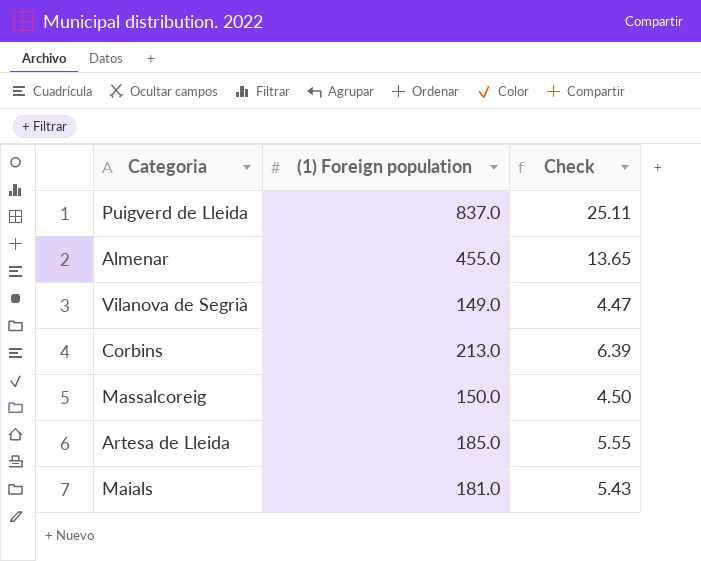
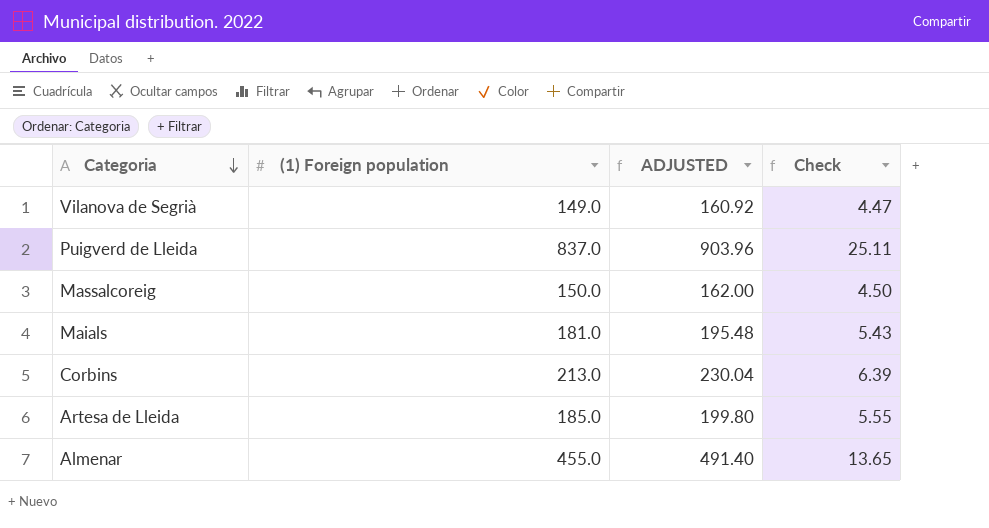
row order: none -> Categoria descending
column ADJUSTED | formula: none -> [(1) Foreign population] * 1.08

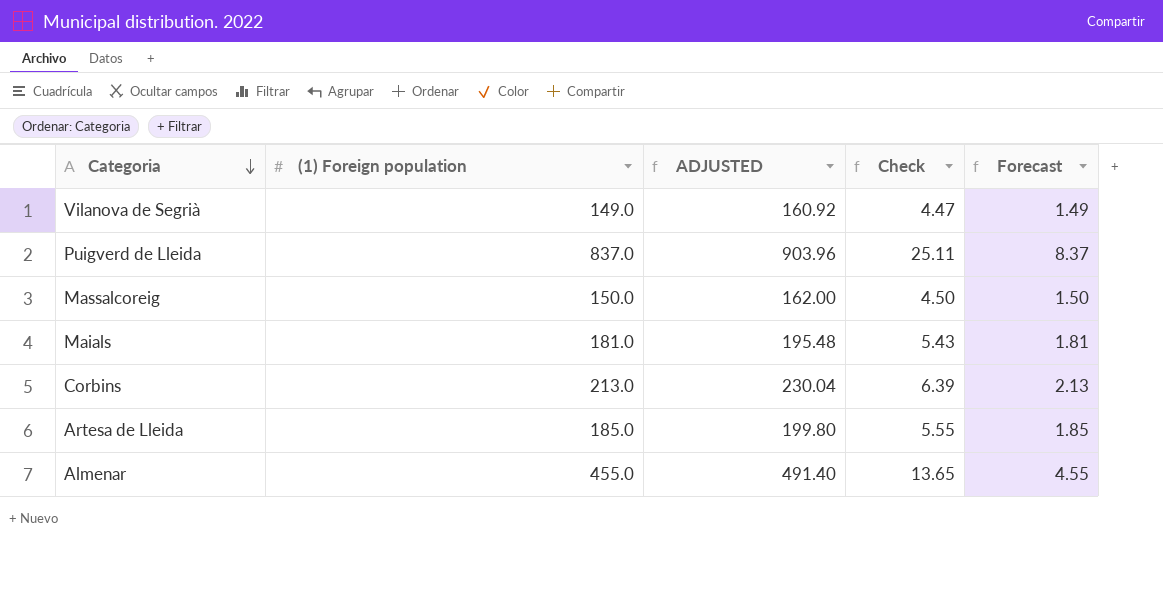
column Forecast | formula: none -> [(1) Foreign population] * 0.01

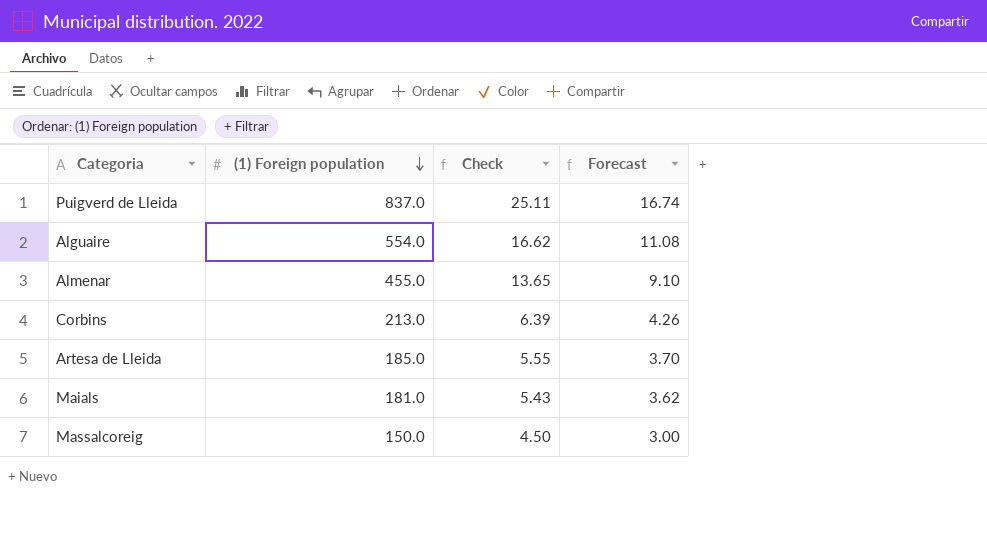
row order: Categoria descending -> (1) Foreign population descending
column ADJUSTED | formula: [(1) Foreign population] * 1.08 -> none
column Forecast | formula: [(1) Foreign population] * 0.01 -> [(1) Foreign population] * 0.02
row Vilanova de Segrià: 149.0 | 160.92 | 4.47 | 1.49 -> none
row Alguaire: none -> 554.0 | 16.62 | 11.08

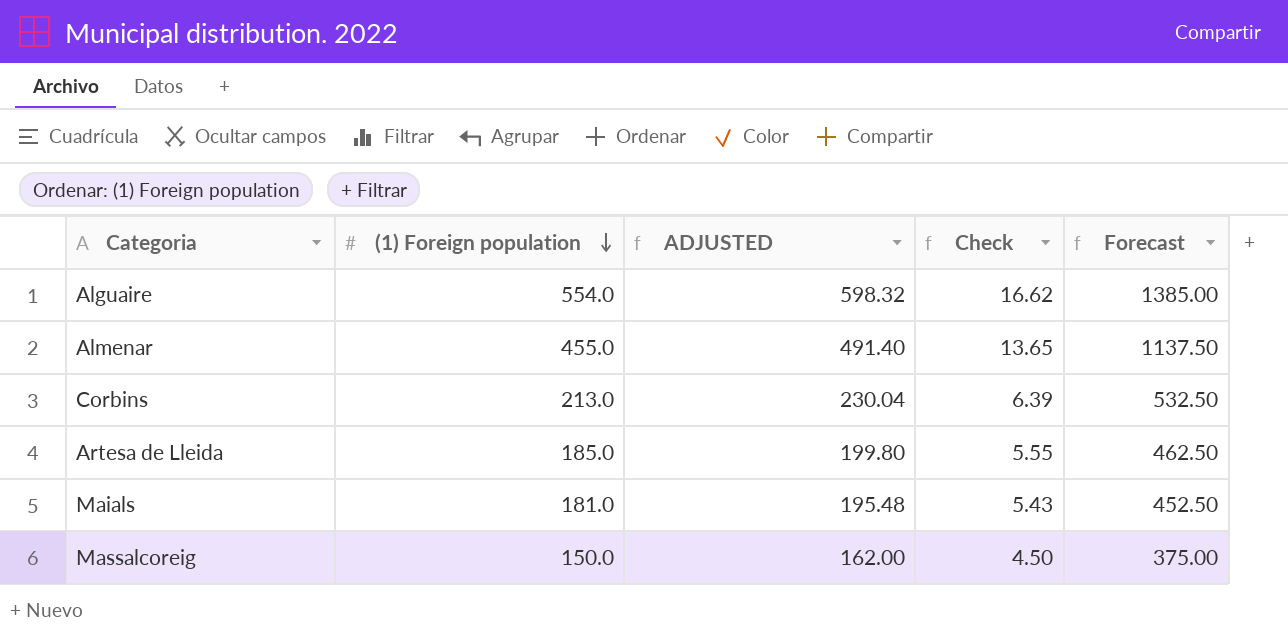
column ADJUSTED | formula: none -> [(1) Foreign population] * 1.08
column Forecast | formula: [(1) Foreign population] * 0.02 -> [(1) Foreign population] * 2.5
row Puigverd de Lleida: 837.0 | 25.11 | 16.74 -> none

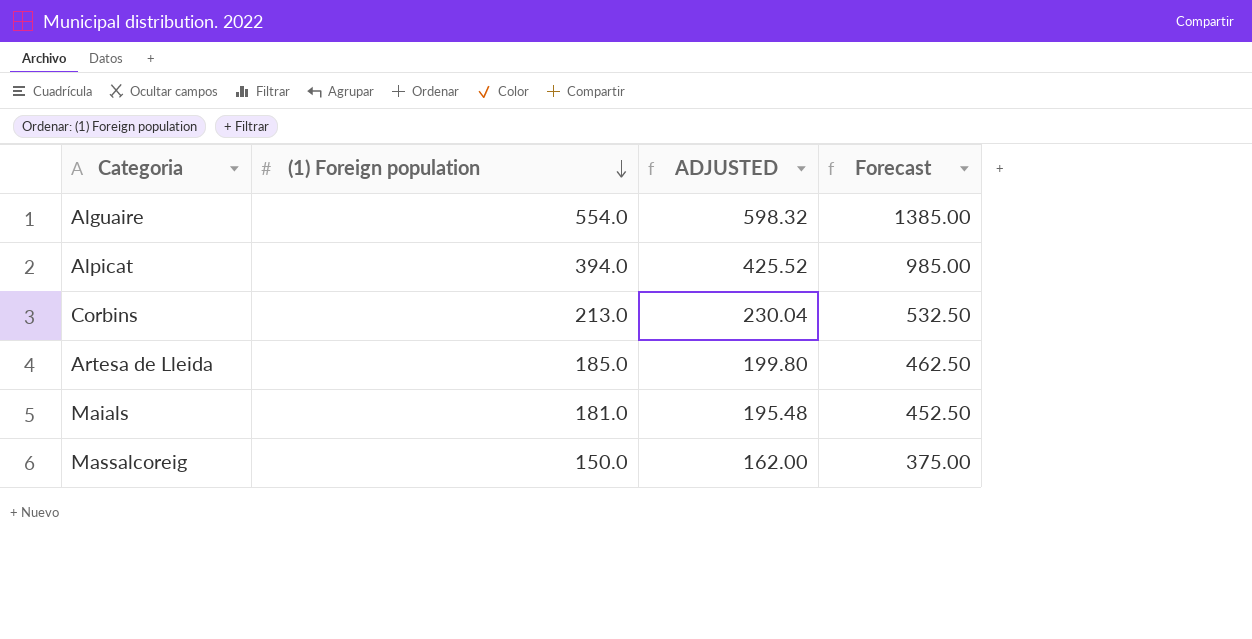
column Check | formula: [(1) Foreign population] * 0.03 -> none
row Almenar: 455.0 | 491.40 | 13.65 | 1137.50 -> none
row Alpicat: none -> 394.0 | 425.52 | 985.00

